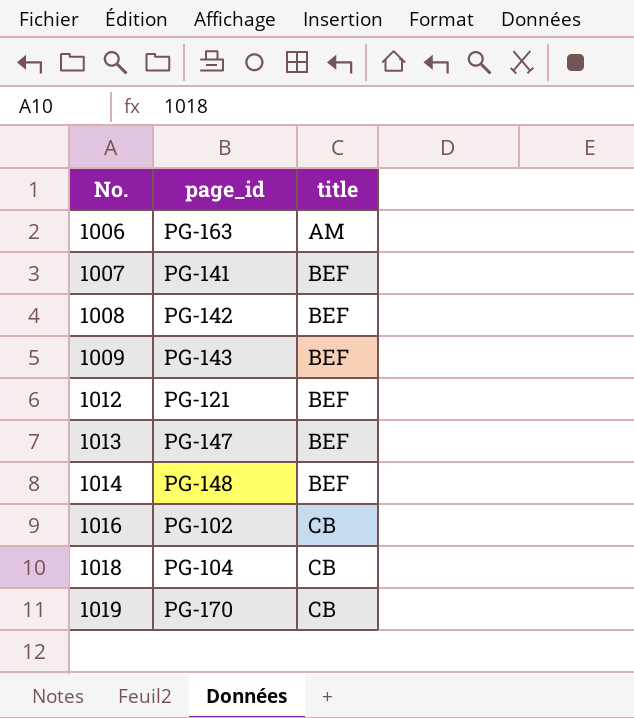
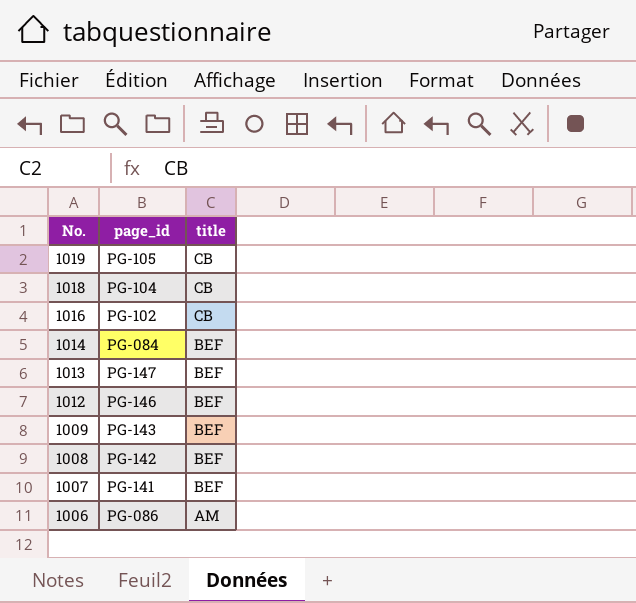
row order: No. ascending -> No. descending
1019 | page_id: PG-170 -> PG-105
1014 | page_id: PG-148 -> PG-084
1012 | page_id: PG-121 -> PG-146
1006 | page_id: PG-163 -> PG-086

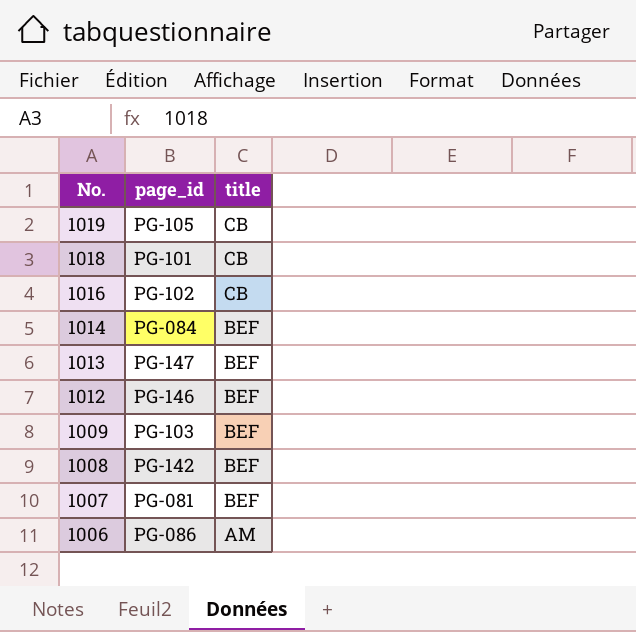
1018 | page_id: PG-104 -> PG-101
1009 | page_id: PG-143 -> PG-103
1007 | page_id: PG-141 -> PG-081

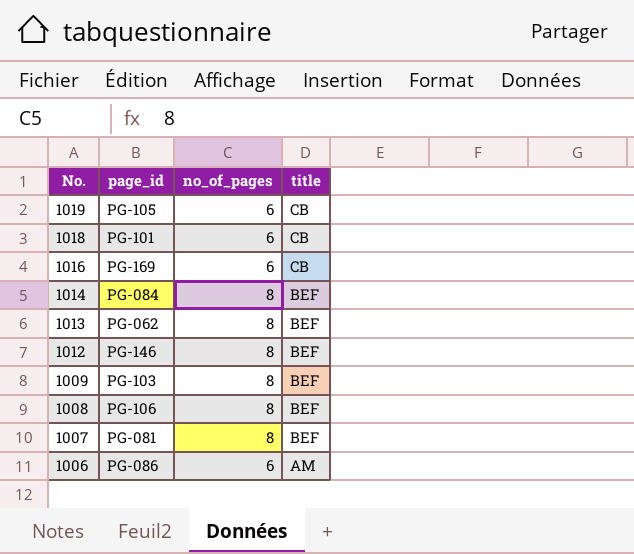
column no_of_pages | position: none -> 3
1016 | page_id: PG-102 -> PG-169
1013 | page_id: PG-147 -> PG-062
1008 | page_id: PG-142 -> PG-106

